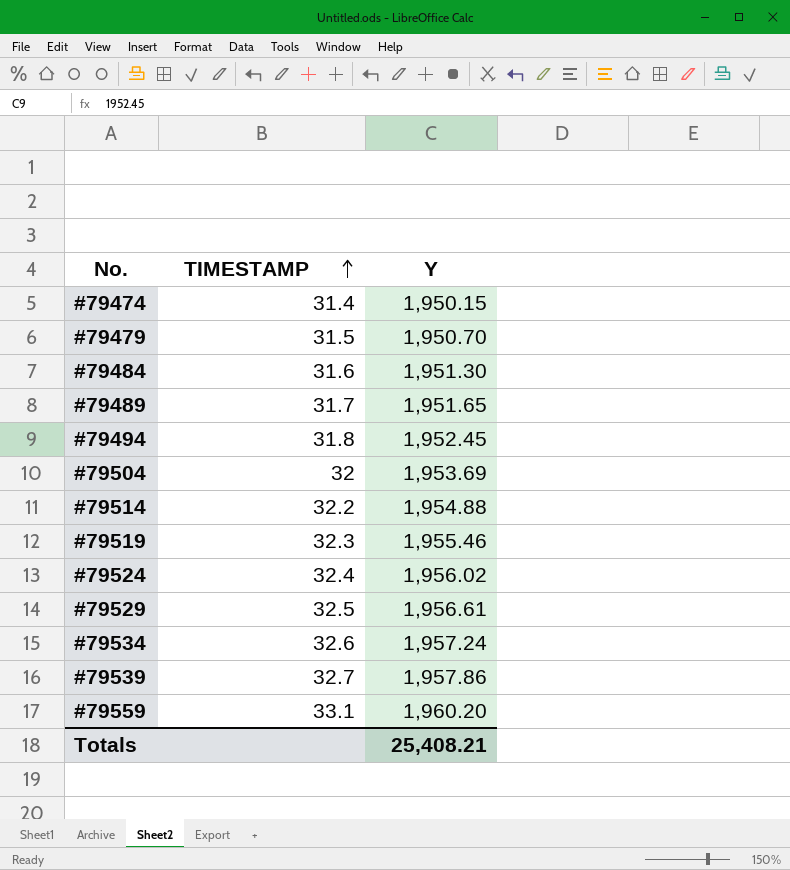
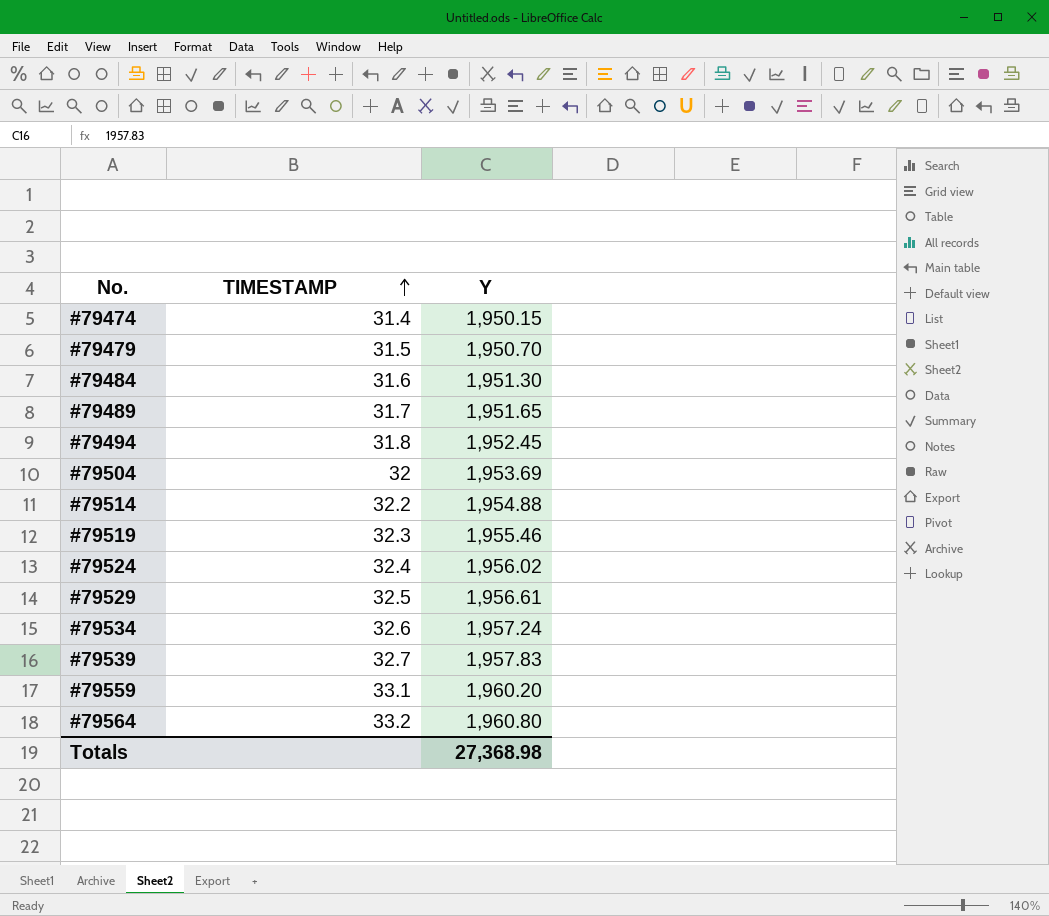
#79539 | Y: 1,957.86 -> 1,957.83
row #79564: none -> 33.2 | 1,960.80
Totals | Y: 25,408.21 -> 27,368.98

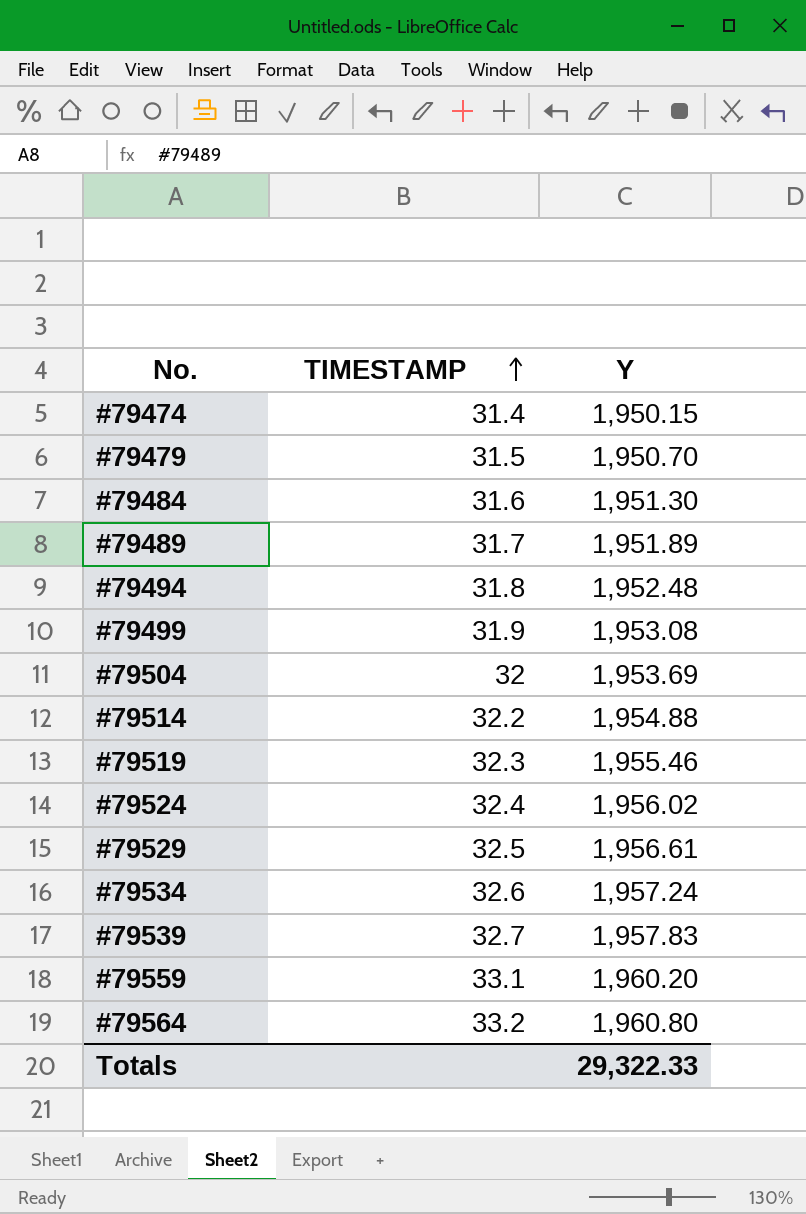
#79489 | Y: 1,951.65 -> 1,951.89
#79494 | Y: 1,952.45 -> 1,952.48
row #79499: none -> 31.9 | 1,953.08
Totals | Y: 27,368.98 -> 29,322.33

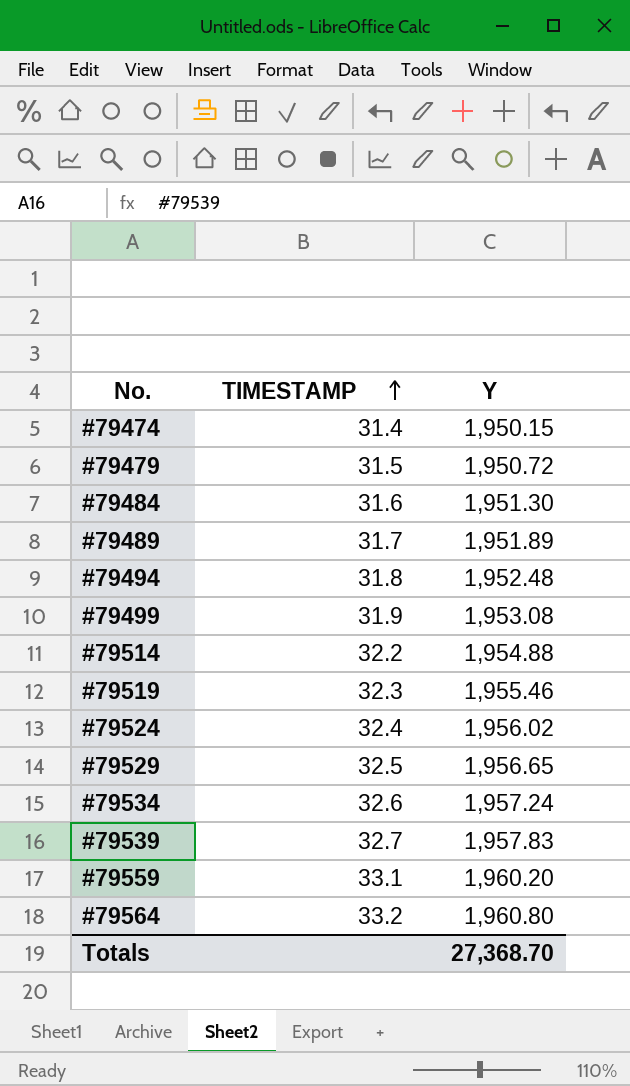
row #79504: 32 | 1,953.69 -> none
#79479 | Y: 1,950.70 -> 1,950.72
#79529 | Y: 1,956.61 -> 1,956.65
Totals | Y: 29,322.33 -> 27,368.70

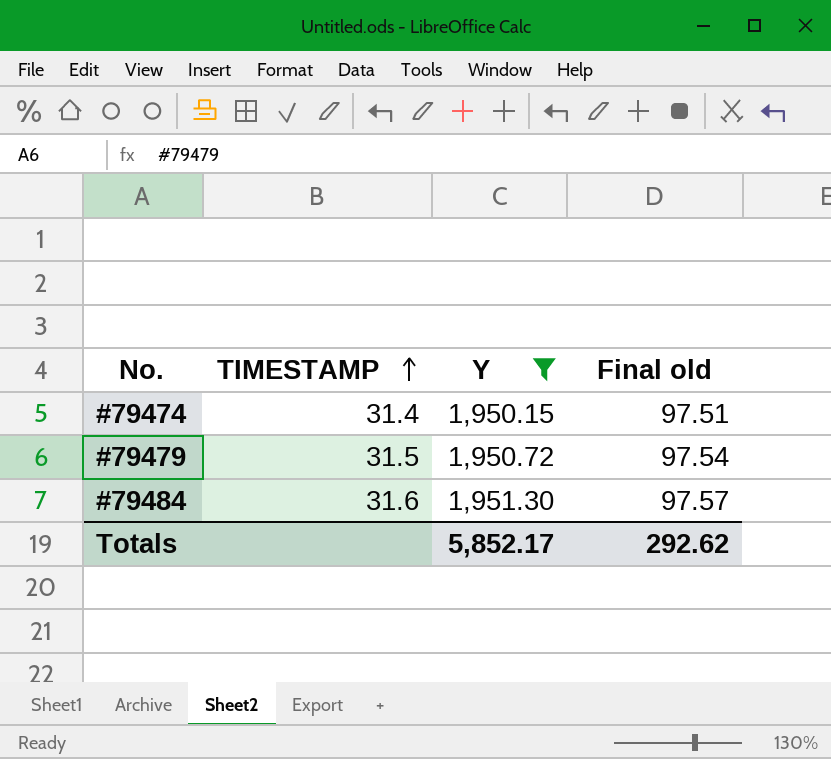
filter: none -> Y <= 1,951.30
column Final old | formula: none -> [Y] * 0.05
Totals | Y: 27,368.70 -> 5,852.17

